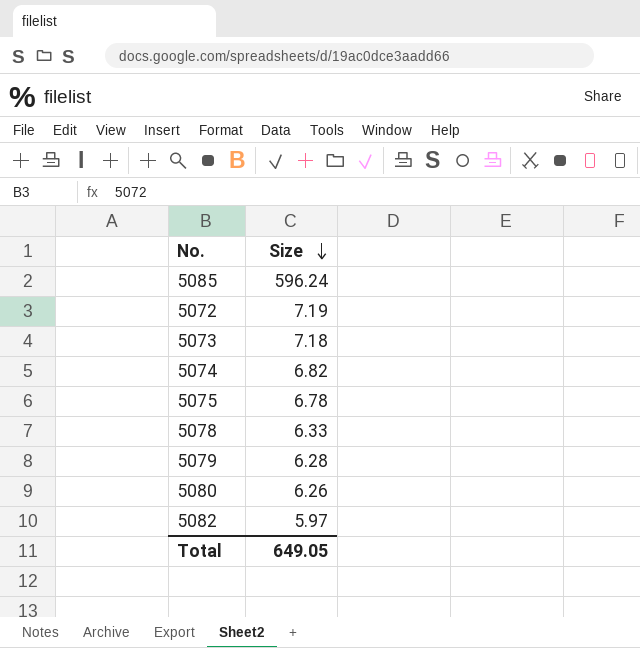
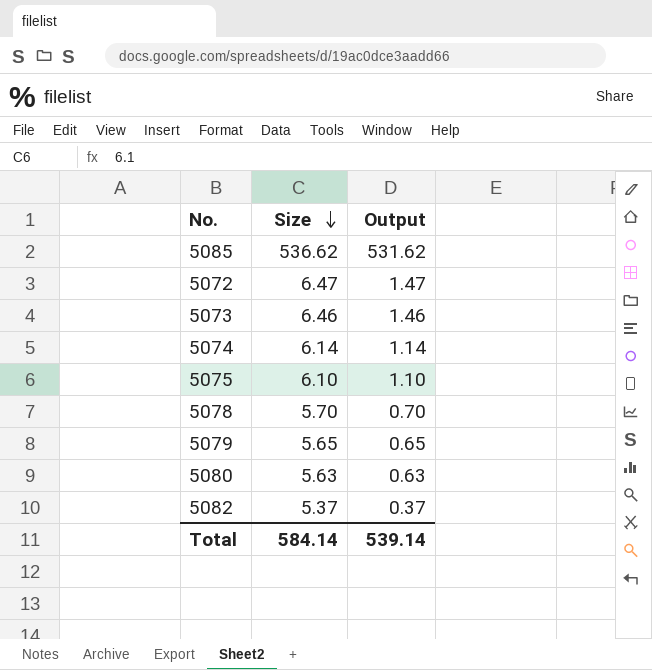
column Output | formula: none -> [Size] - 5
5085 | Size: 596.24 -> 536.62
5072 | Size: 7.19 -> 6.47
5073 | Size: 7.18 -> 6.46
5074 | Size: 6.82 -> 6.14
5075 | Size: 6.78 -> 6.10
5078 | Size: 6.33 -> 5.70
5079 | Size: 6.28 -> 5.65
5080 | Size: 6.26 -> 5.63
5082 | Size: 5.97 -> 5.37
Total | Size: 649.05 -> 584.14

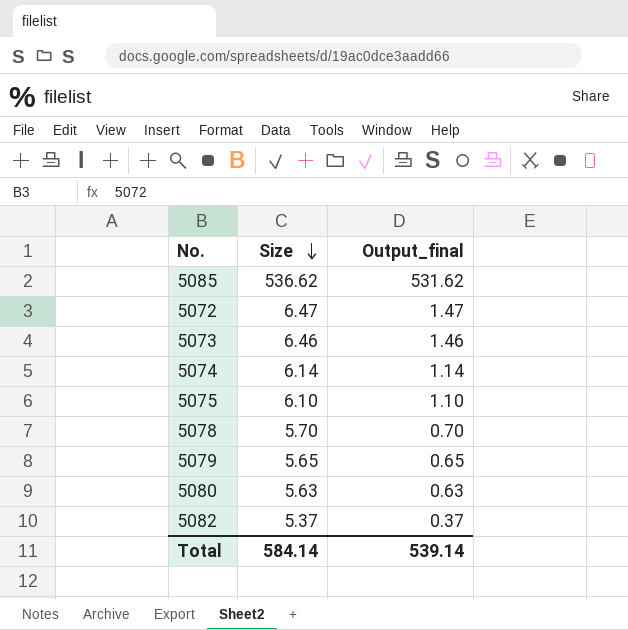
column name: Output -> Output_final

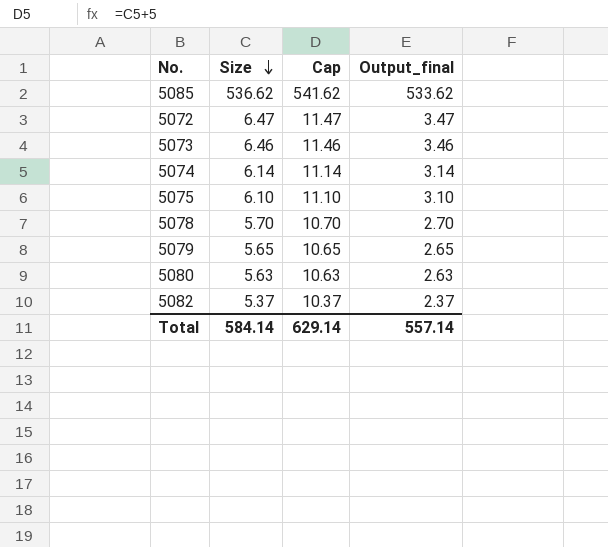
column Cap | formula: none -> [Size] + 5
column Output_final | formula: [Size] - 5 -> [Size] - 3
Total | Output_final: 539.14 -> 557.14

